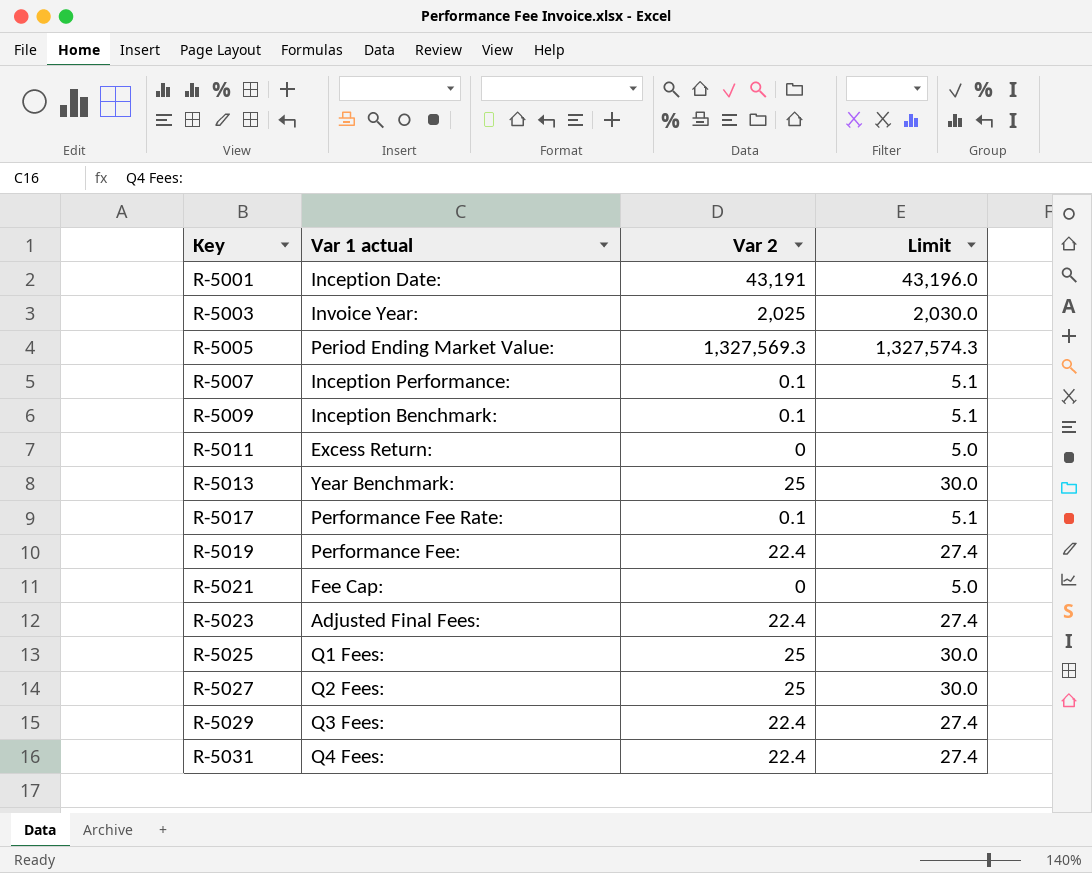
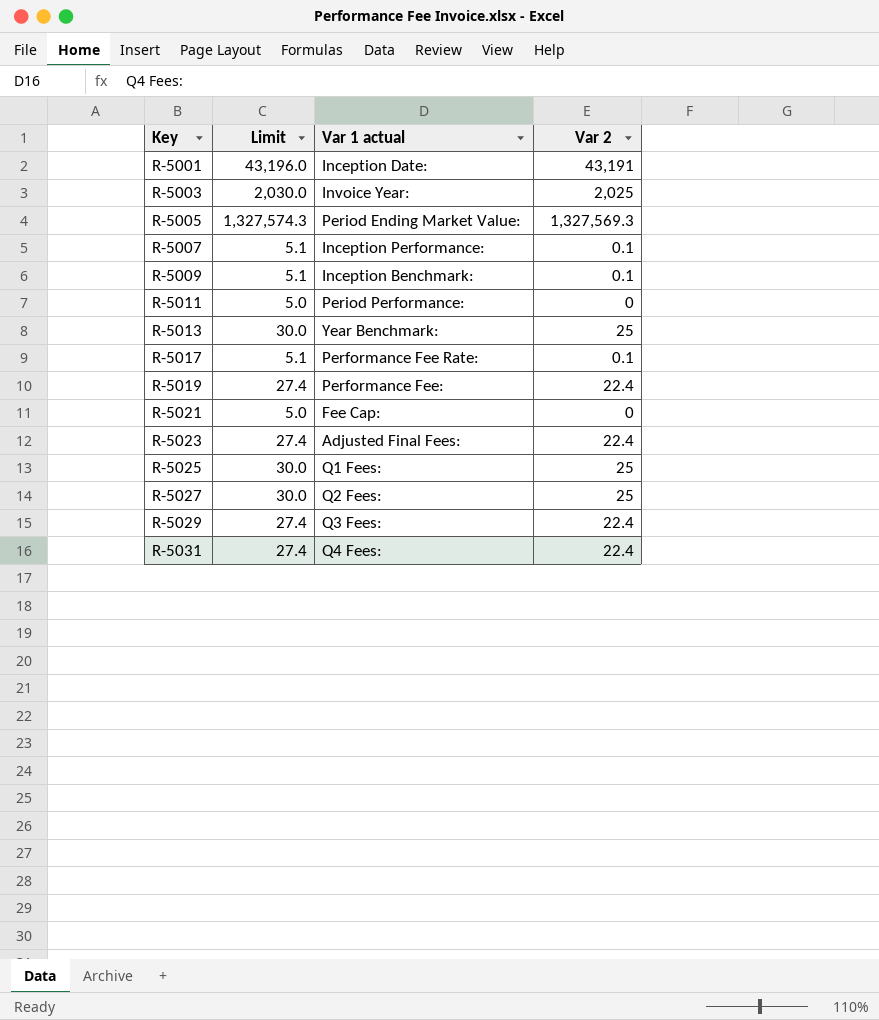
column Limit | position: 4 -> 2
R-5011 | Var 1 actual: Excess Return: -> Period Performance:

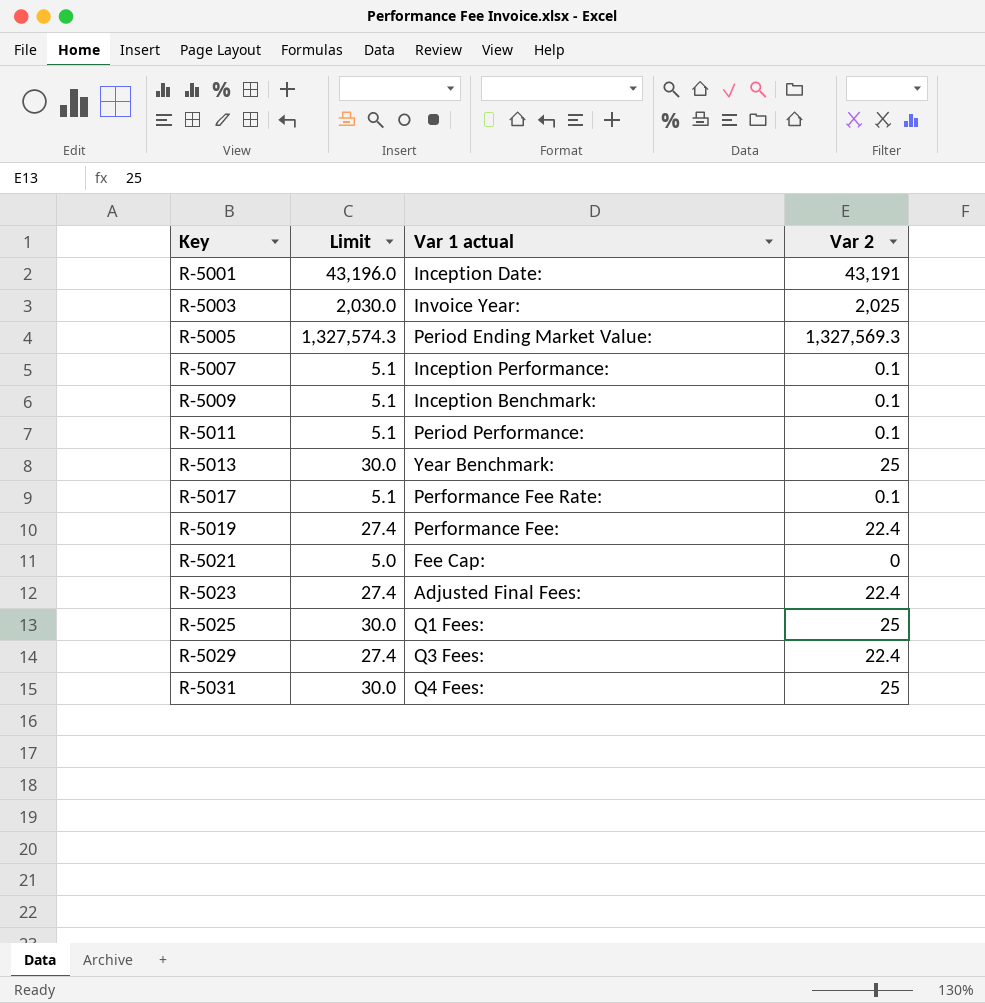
row R-5027: 30.0 | Q2 Fees: | 25 -> none
R-5011 | Limit: 5.0 -> 5.1
R-5011 | Var 2: 0 -> 0.1
R-5031 | Limit: 27.4 -> 30.0
R-5031 | Var 2: 22.4 -> 25

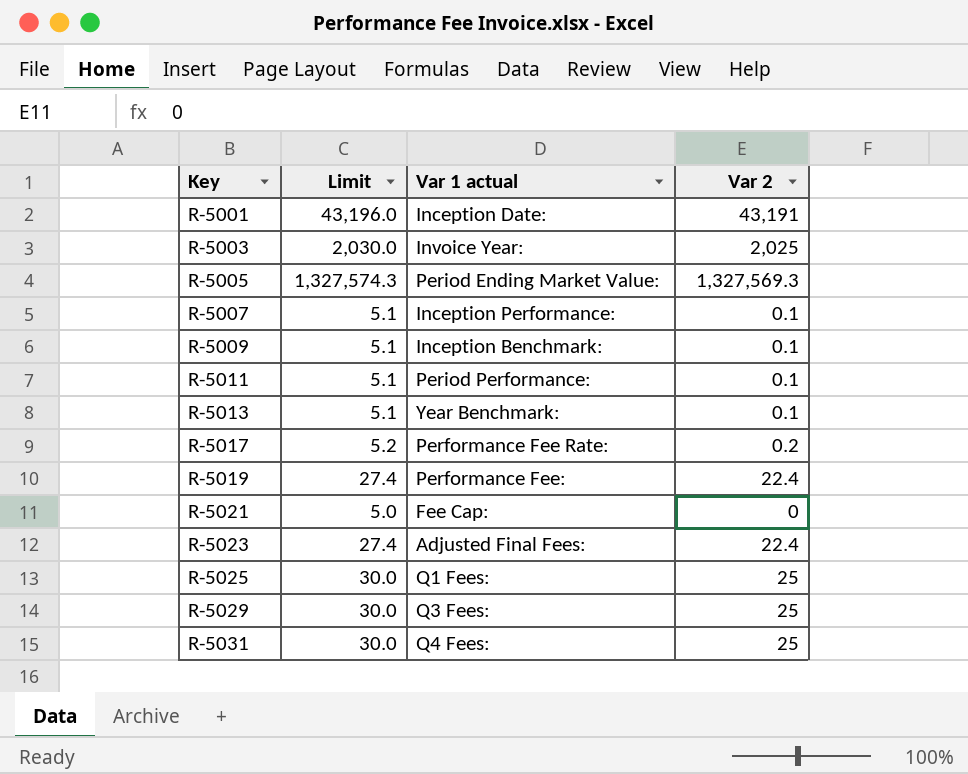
R-5013 | Limit: 30.0 -> 5.1
R-5013 | Var 2: 25 -> 0.1
R-5017 | Limit: 5.1 -> 5.2
R-5017 | Var 2: 0.1 -> 0.2
R-5029 | Limit: 27.4 -> 30.0
R-5029 | Var 2: 22.4 -> 25

